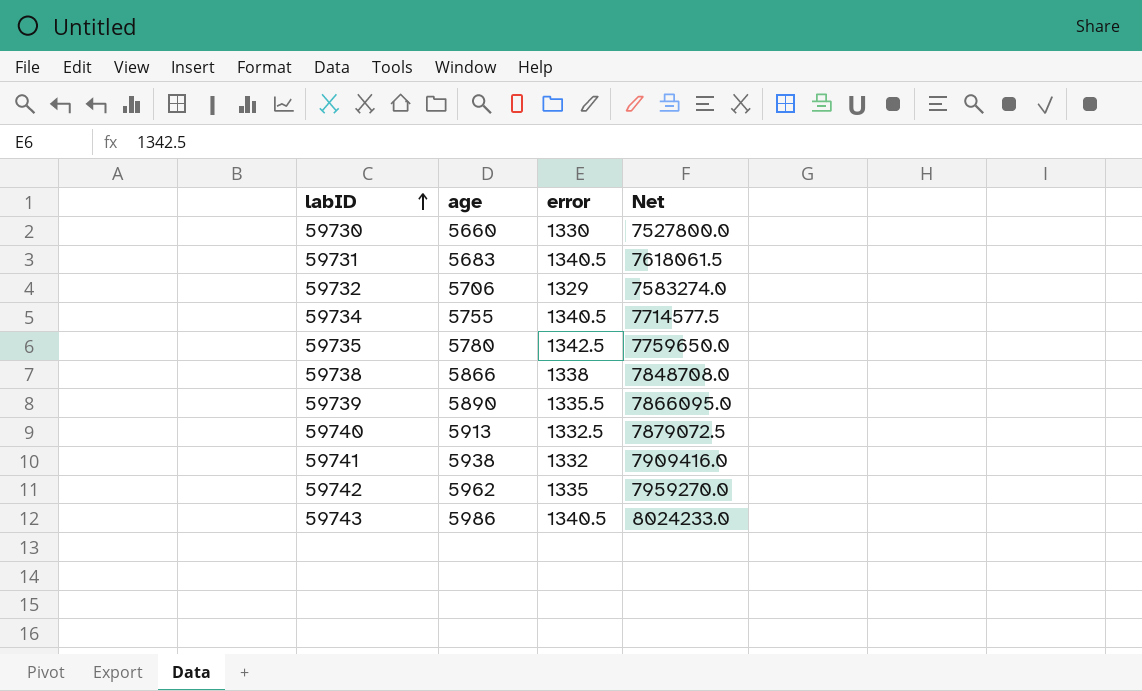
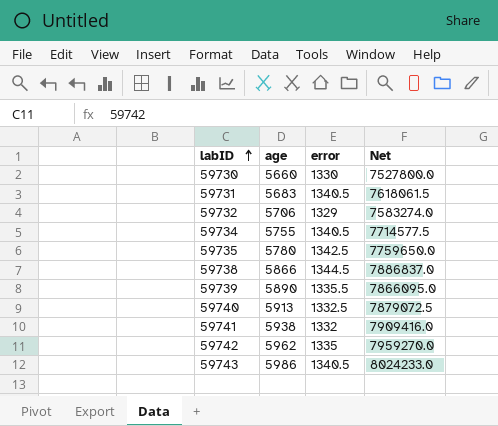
59738 | error: 1338 -> 1344.5
59738 | Net: 7848708.0 -> 7886837.0

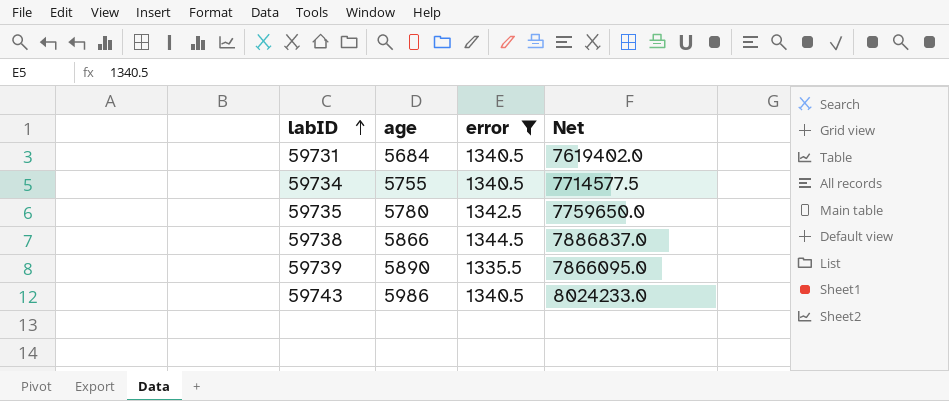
filter: none -> error >= 1335.5
59731 | age: 5683 -> 5684
59731 | Net: 7618061.5 -> 7619402.0

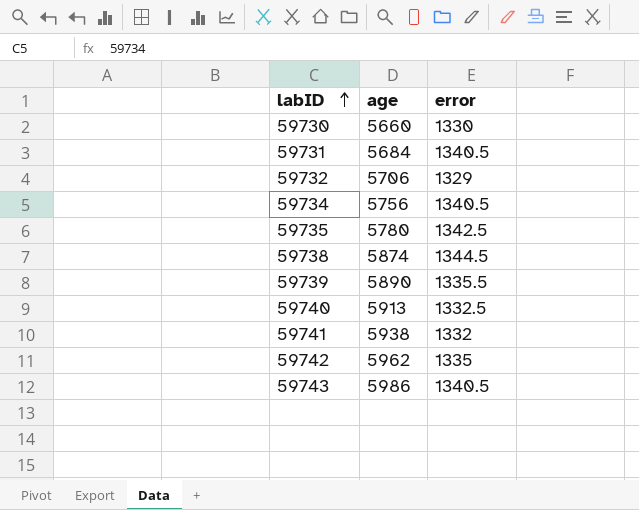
filter: error >= 1335.5 -> none
column Net | formula: [age] * [error] -> none
59734 | age: 5755 -> 5756
59738 | age: 5866 -> 5874

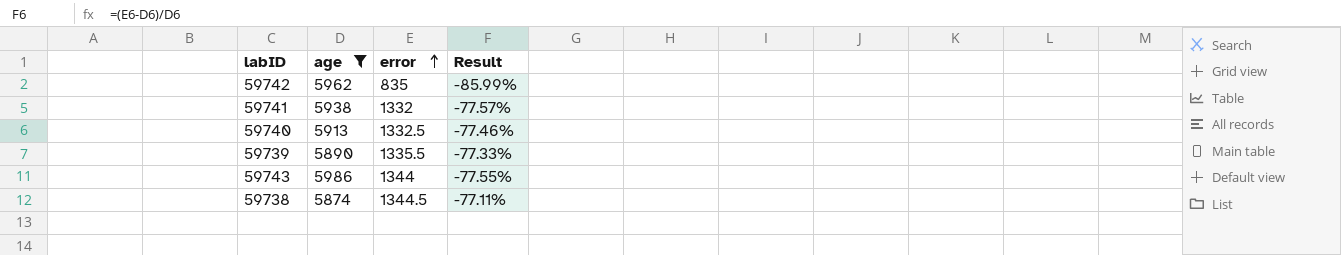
filter: none -> age >= 5874
row order: labID ascending -> error ascending
column Result | formula: none -> ([error] - [age]) / [age]
59742 | error: 1335 -> 835
59743 | error: 1340.5 -> 1344

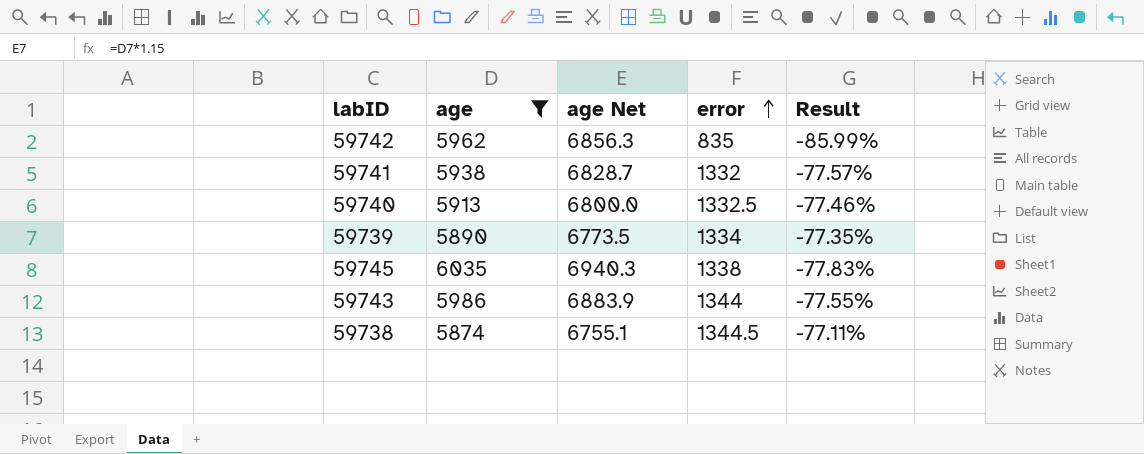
column age Net | formula: none -> [age] * 1.15
59739 | error: 1335.5 -> 1334
59739 | Result: -77.33% -> -77.35%
row 59745: none -> 6035 | 6940.3 | 1338 | -77.83%

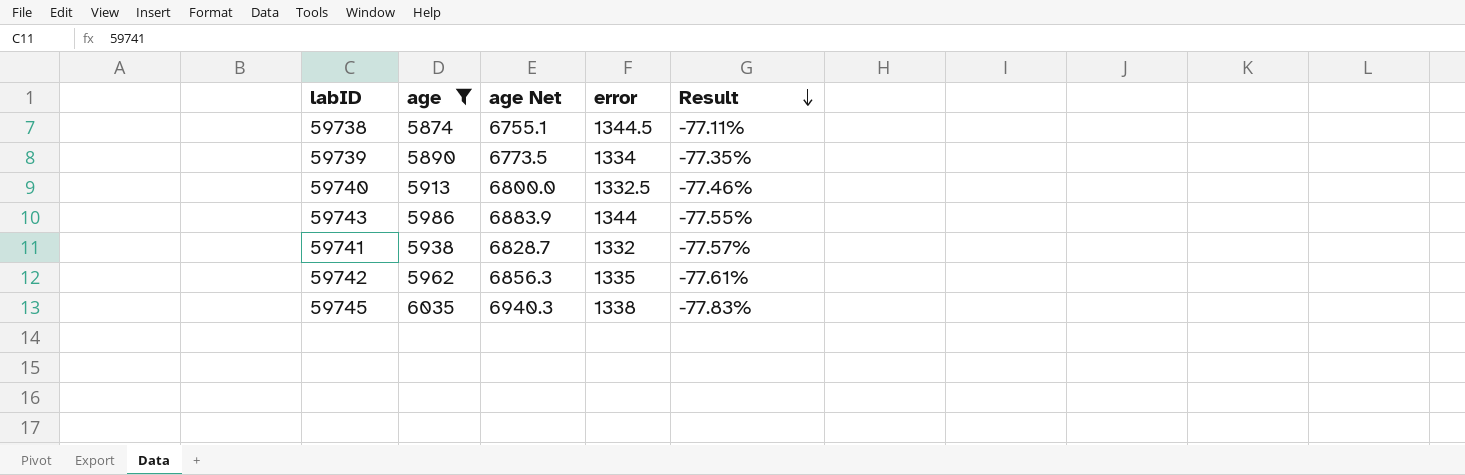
row order: error ascending -> Result descending
59742 | error: 835 -> 1335
59742 | Result: -85.99% -> -77.61%

